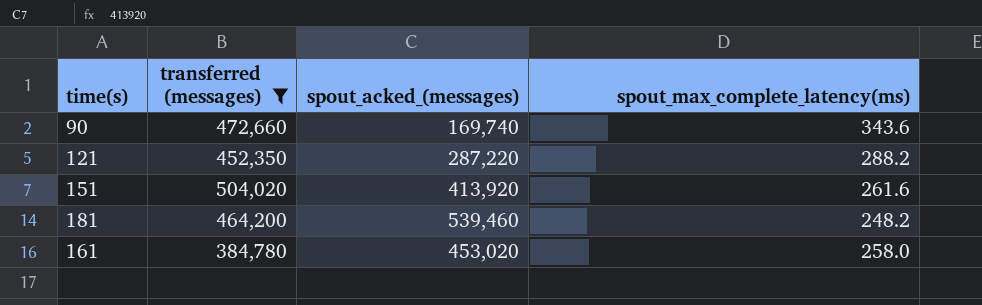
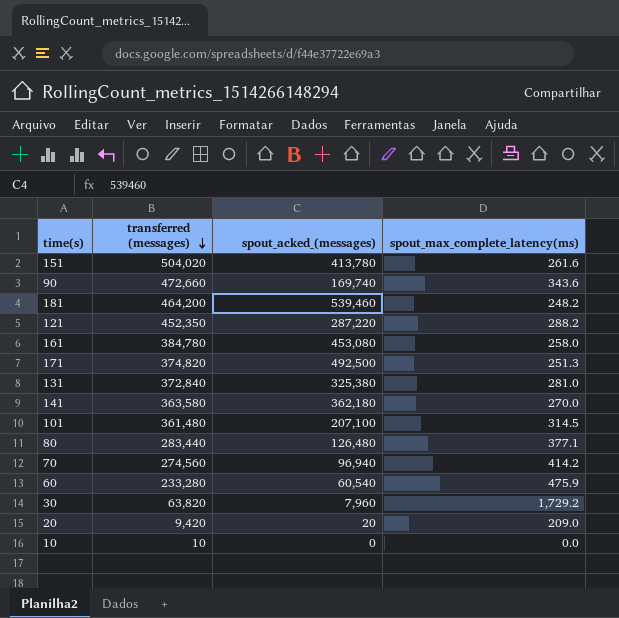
filter: transferred (messages) >= 384,780 -> none
row order: none -> transferred (messages) descending
151 | spout_acked_(messages): 413,920 -> 413,780
161 | spout_acked_(messages): 453,020 -> 453,080

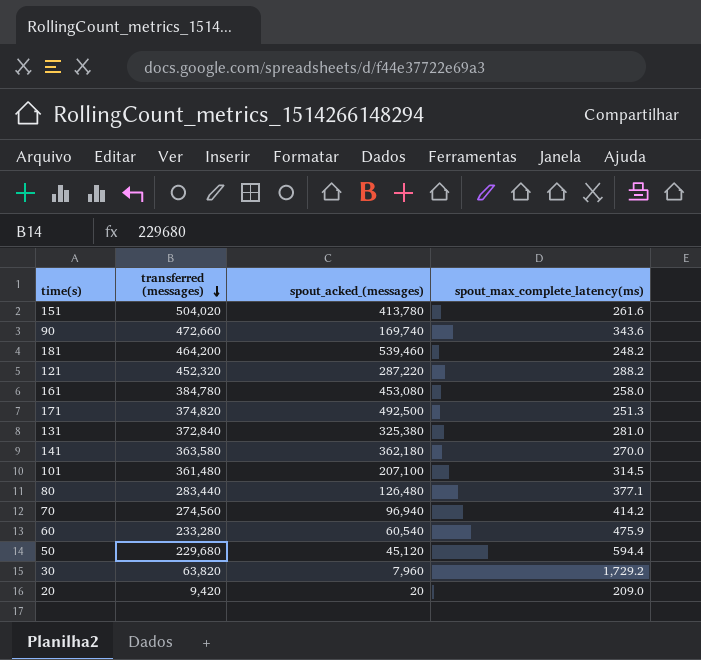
row 10: 10 | 0 | 0.0 -> none
121 | transferred (messages): 452,350 -> 452,320
row 50: none -> 229,680 | 45,120 | 594.4

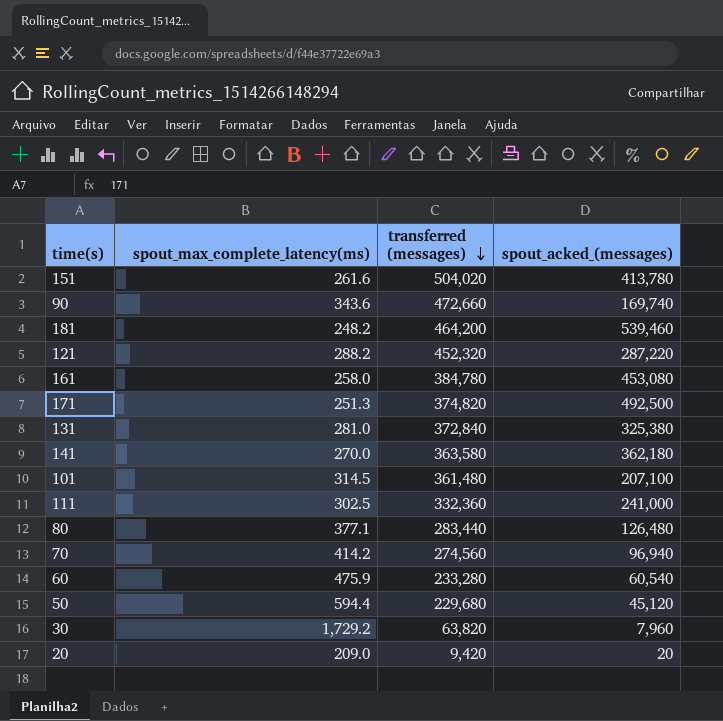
column spout_max_complete_latency(ms) | position: 4 -> 2
row 111: none -> 302.5 | 332,360 | 241,000

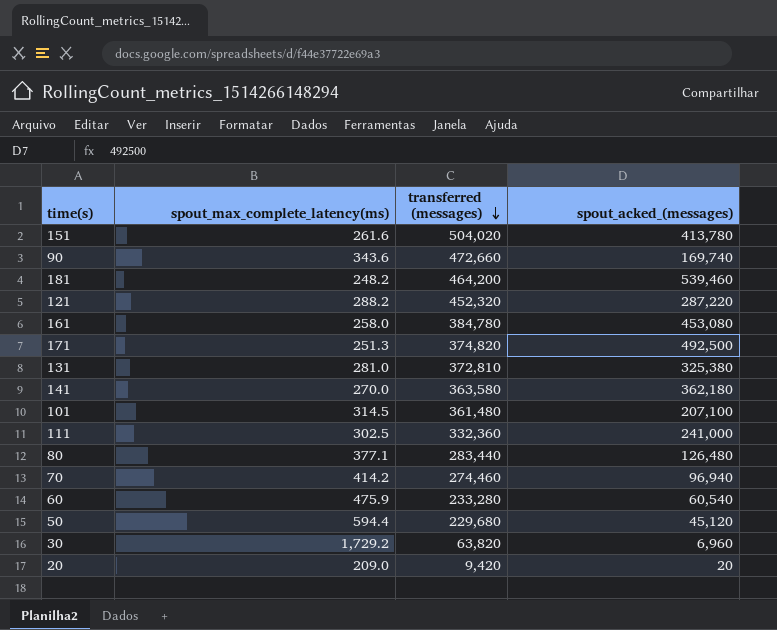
131 | transferred (messages): 372,840 -> 372,810
70 | transferred (messages): 274,560 -> 274,460
30 | spout_acked_(messages): 7,960 -> 6,960

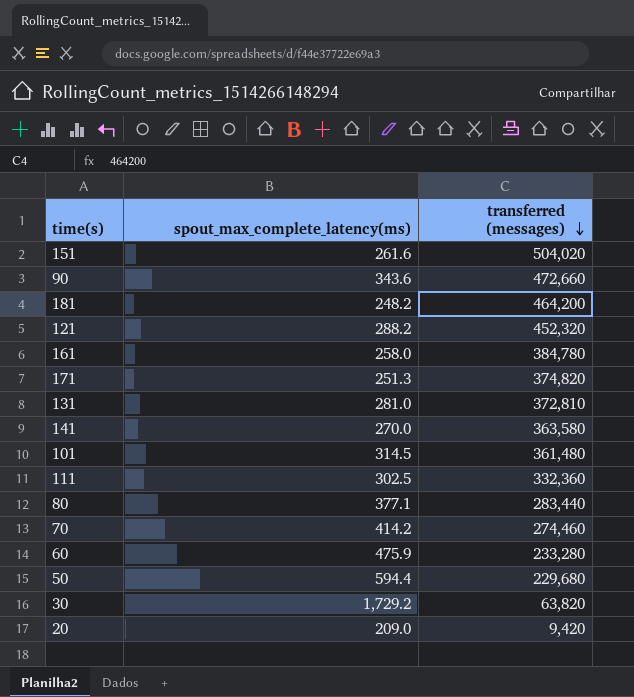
column spout_acked_(messages) | position: 4 -> none

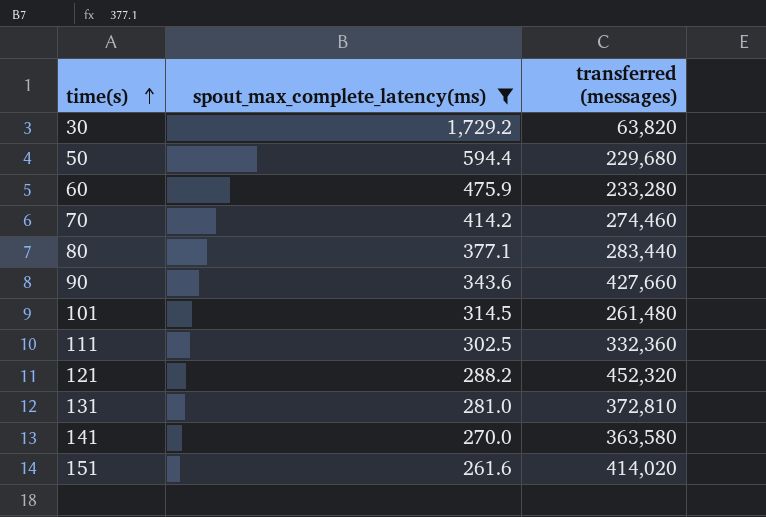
filter: none -> spout_max_complete_latency(ms) >= 261.6
row order: transferred (messages) descending -> time(s) ascending
90 | transferred (messages): 472,660 -> 427,660
101 | transferred (messages): 361,480 -> 261,480
151 | transferred (messages): 504,020 -> 414,020

